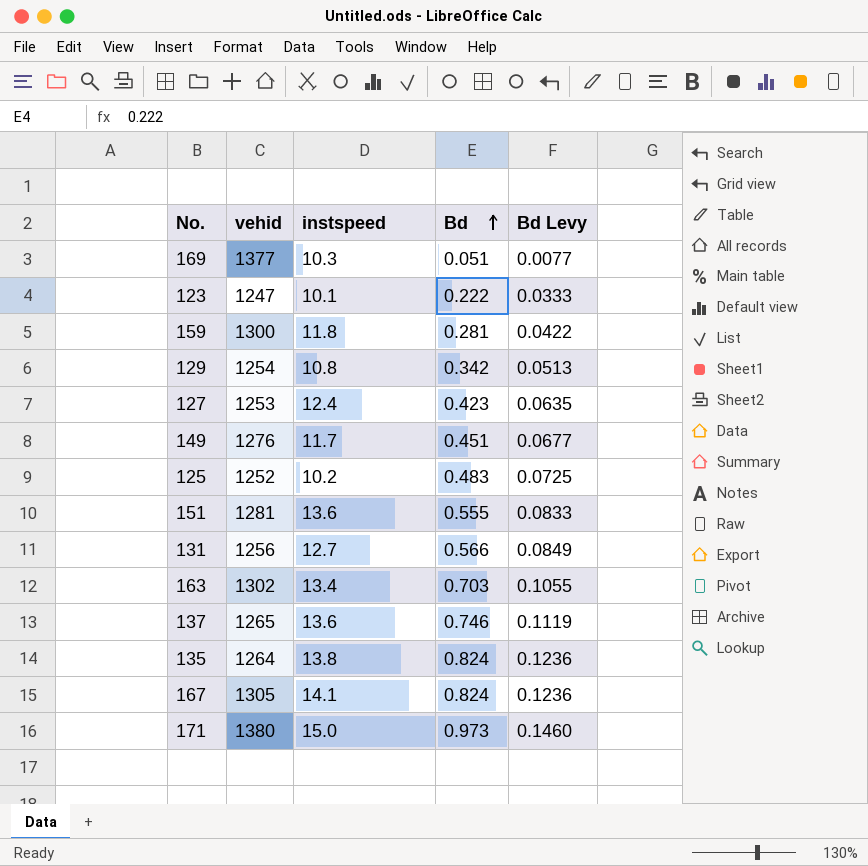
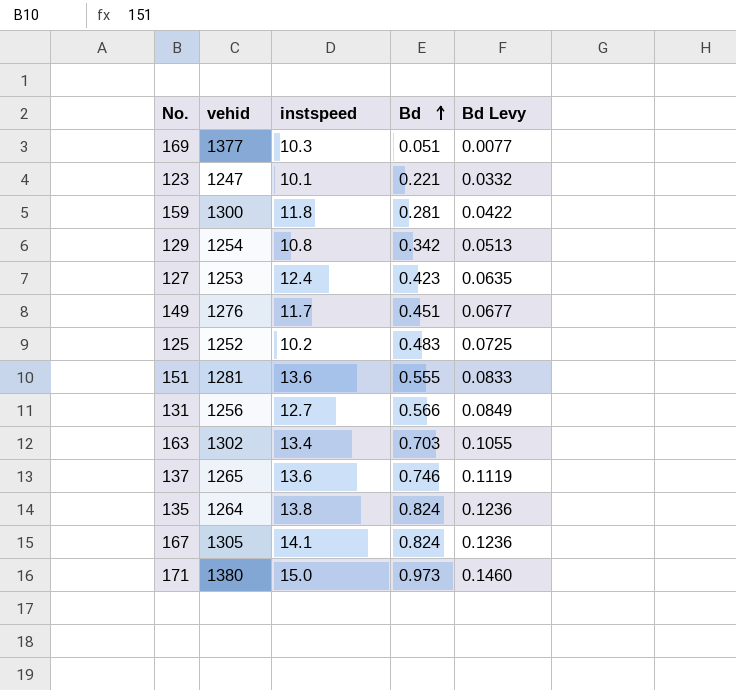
123 | Bd: 0.222 -> 0.221
123 | Bd Levy: 0.0333 -> 0.0332

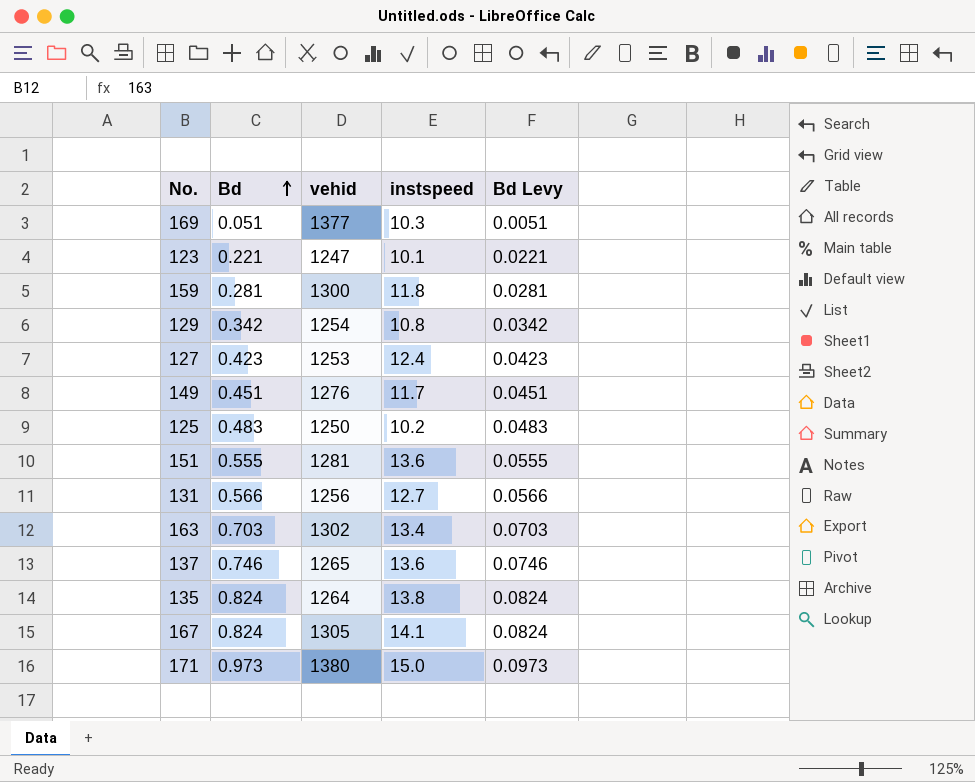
column Bd | position: 4 -> 2
column Bd Levy | formula: [Bd] * 0.15 -> [Bd] * 0.1
125 | vehid: 1252 -> 1250

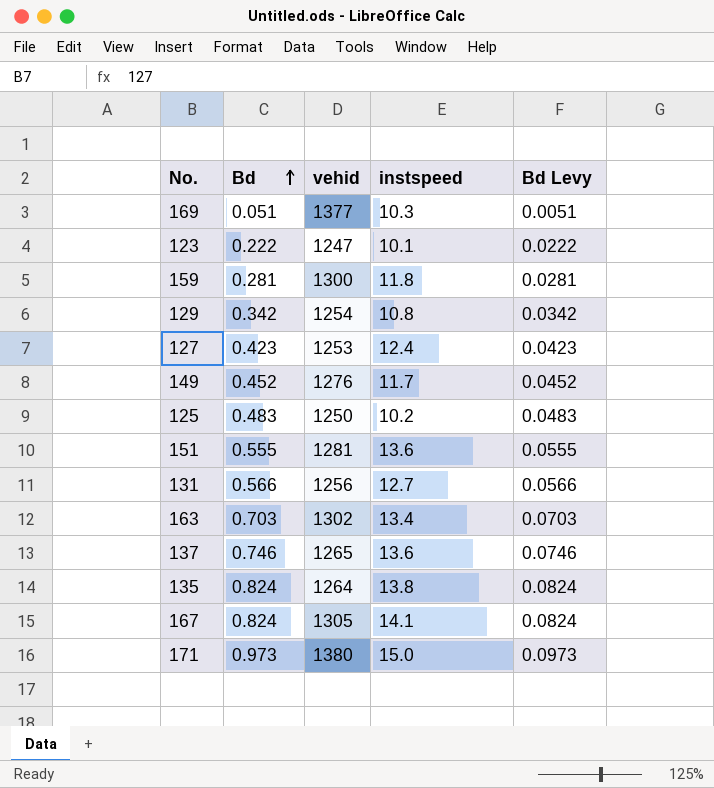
123 | Bd: 0.221 -> 0.222
123 | Bd Levy: 0.0221 -> 0.0222
149 | Bd: 0.451 -> 0.452
149 | Bd Levy: 0.0451 -> 0.0452

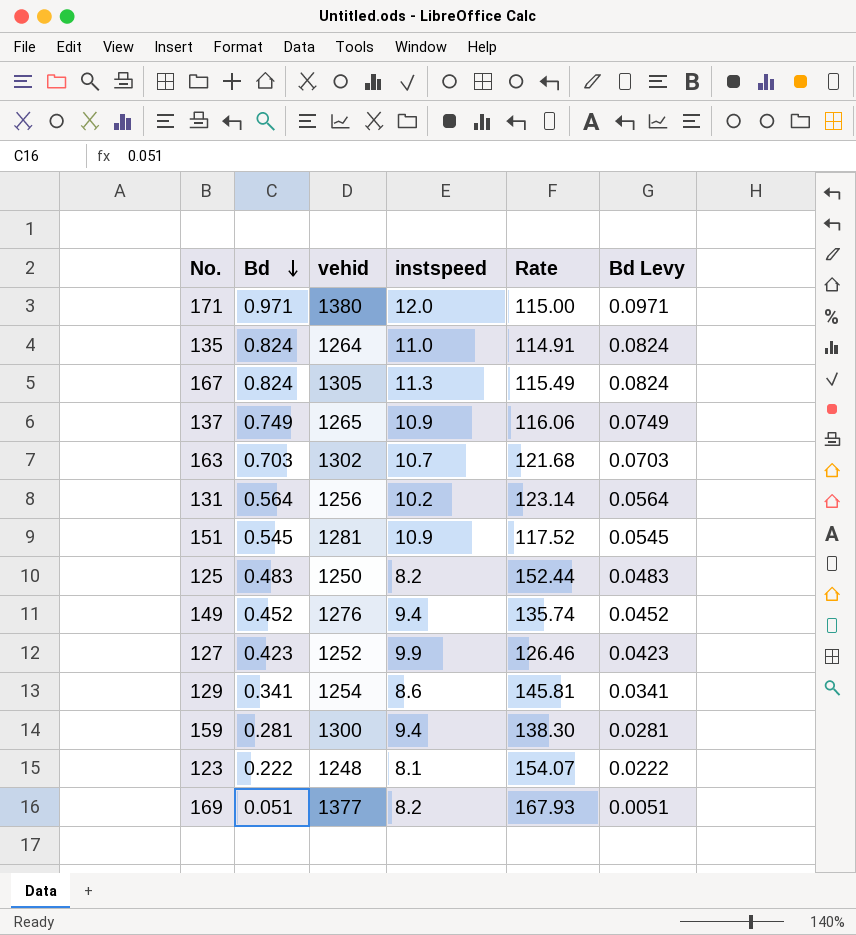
row order: Bd ascending -> Bd descending
column Rate | formula: none -> [vehid] / [instspeed]
171 | Bd: 0.973 -> 0.971
171 | instspeed: 15.0 -> 12.0
171 | Bd Levy: 0.0973 -> 0.0971
135 | instspeed: 13.8 -> 11.0
167 | instspeed: 14.1 -> 11.3
137 | Bd: 0.746 -> 0.749
137 | instspeed: 13.6 -> 10.9
137 | Bd Levy: 0.0746 -> 0.0749
163 | instspeed: 13.4 -> 10.7
131 | Bd: 0.566 -> 0.564
131 | instspeed: 12.7 -> 10.2
131 | Bd Levy: 0.0566 -> 0.0564
151 | Bd: 0.555 -> 0.545
151 | instspeed: 13.6 -> 10.9
151 | Bd Levy: 0.0555 -> 0.0545
125 | instspeed: 10.2 -> 8.2
149 | instspeed: 11.7 -> 9.4
127 | vehid: 1253 -> 1252
127 | instspeed: 12.4 -> 9.9
129 | Bd: 0.342 -> 0.341
129 | instspeed: 10.8 -> 8.6
129 | Bd Levy: 0.0342 -> 0.0341
159 | instspeed: 11.8 -> 9.4
123 | vehid: 1247 -> 1248
123 | instspeed: 10.1 -> 8.1
169 | instspeed: 10.3 -> 8.2

